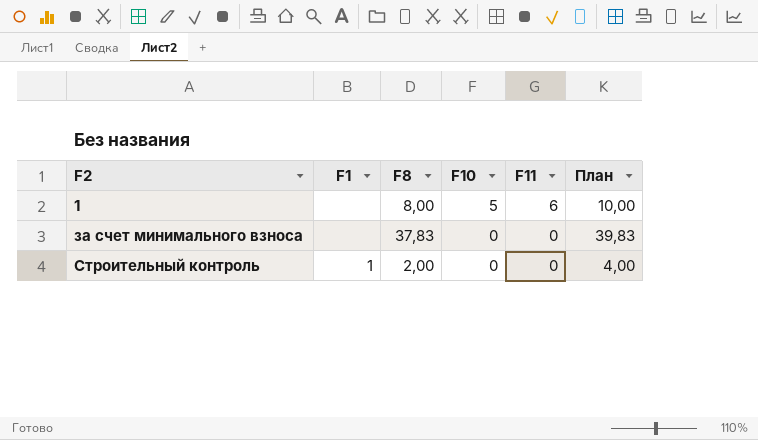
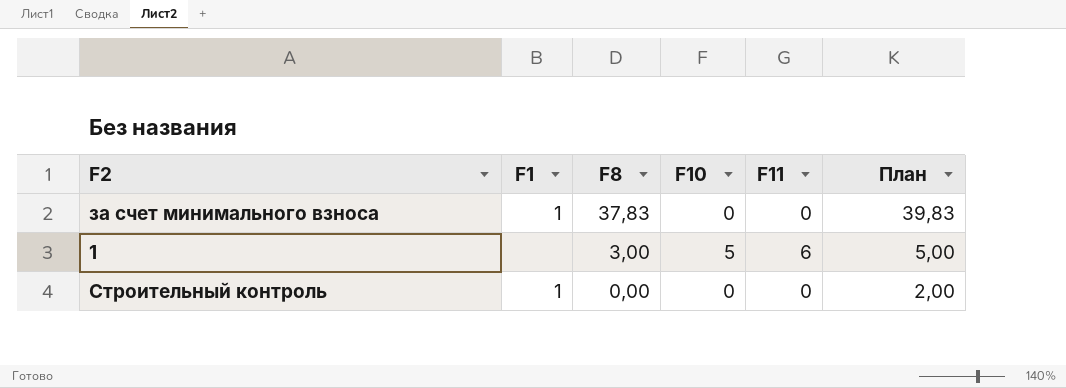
row order: F2 ascending -> F8 descending
за счет минимального взноса | F1: none -> 1
1 | F8: 8,00 -> 3,00
1 | План: 10,00 -> 5,00
Строительный контроль | F8: 2,00 -> 0,00
Строительный контроль | План: 4,00 -> 2,00

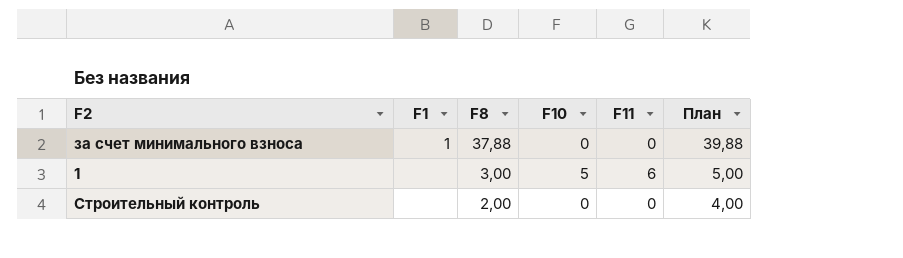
за счет минимального взноса | F8: 37,83 -> 37,88
за счет минимального взноса | План: 39,83 -> 39,88
Строительный контроль | F1: 1 -> none
Строительный контроль | F8: 0,00 -> 2,00
Строительный контроль | План: 2,00 -> 4,00

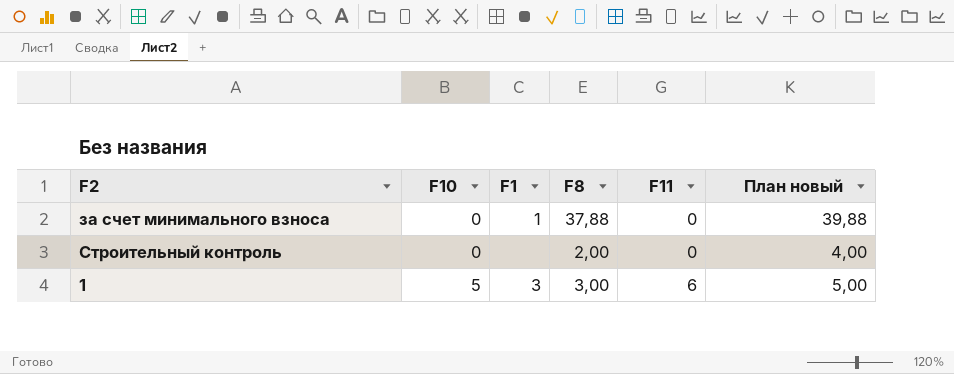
row order: F8 descending -> F10 ascending
column F10 | position: 4 -> 2
column name: План -> План новый
1 | F1: none -> 3

